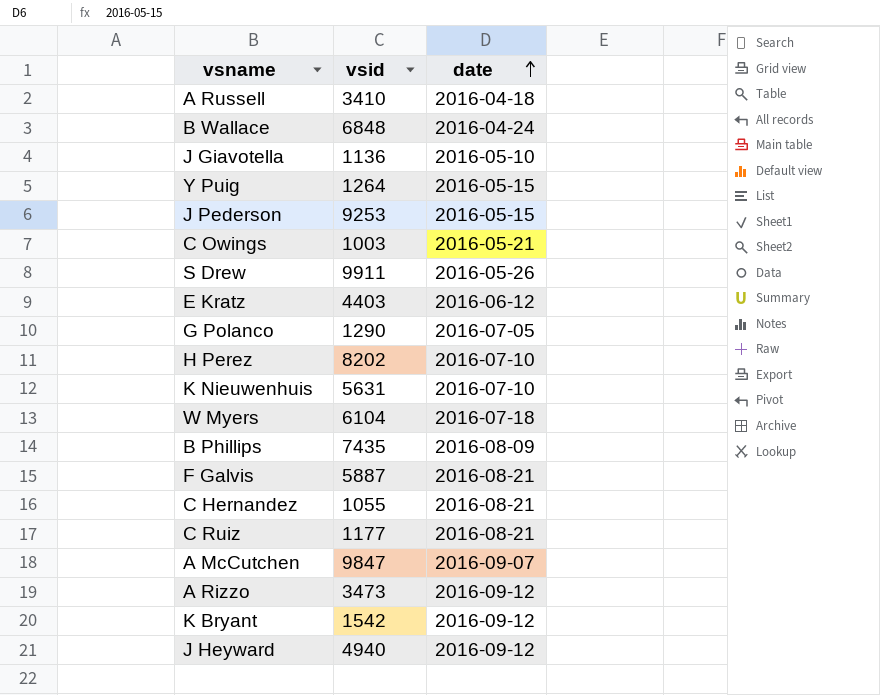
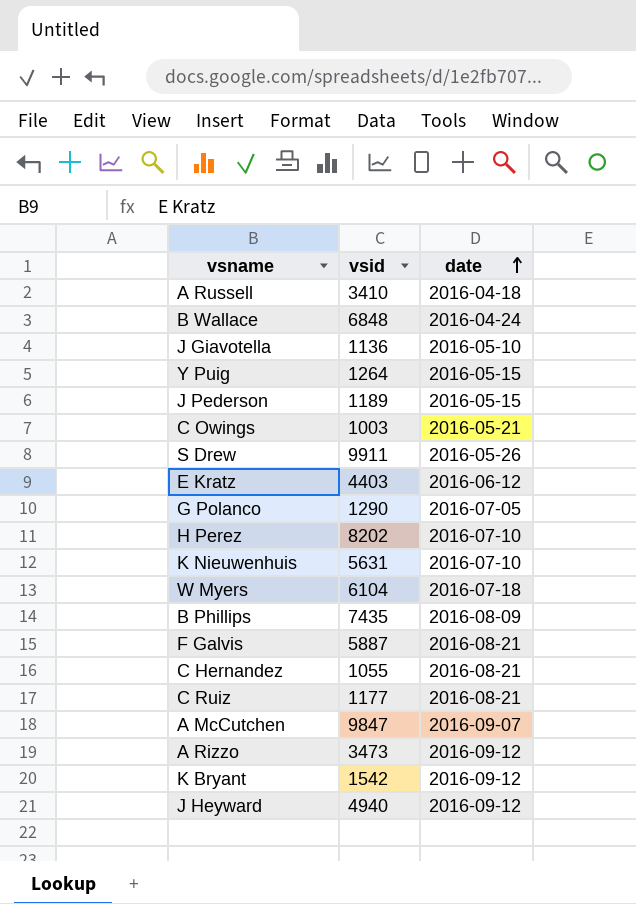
J Pederson | vsid: 9253 -> 1189

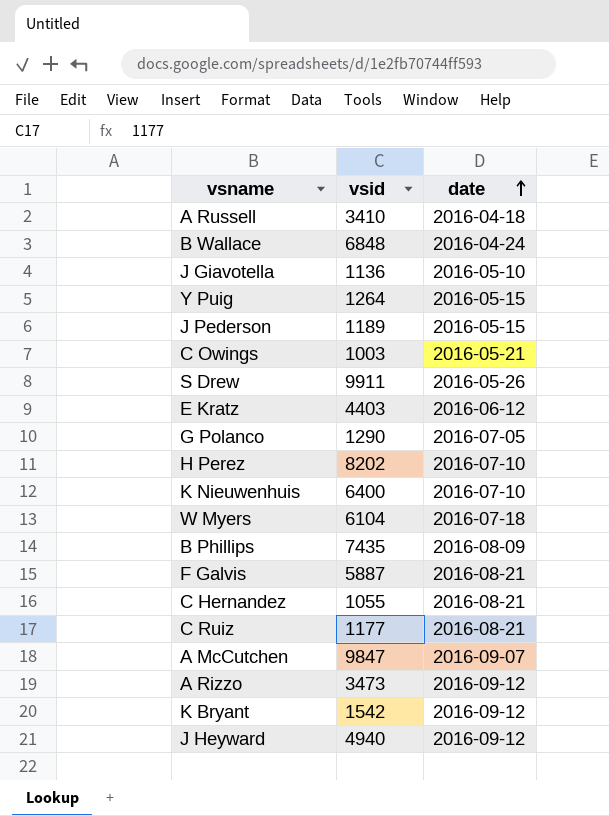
K Nieuwenhuis | vsid: 5631 -> 6400

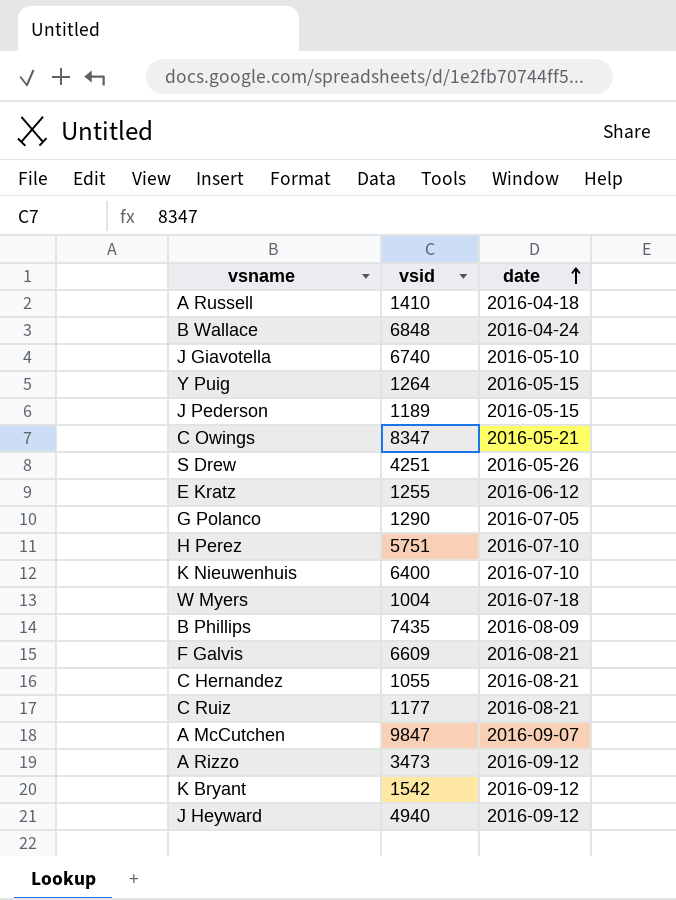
A Russell | vsid: 3410 -> 1410
J Giavotella | vsid: 1136 -> 6740
C Owings | vsid: 1003 -> 8347
S Drew | vsid: 9911 -> 4251
E Kratz | vsid: 4403 -> 1255
H Perez | vsid: 8202 -> 5751
W Myers | vsid: 6104 -> 1004
F Galvis | vsid: 5887 -> 6609

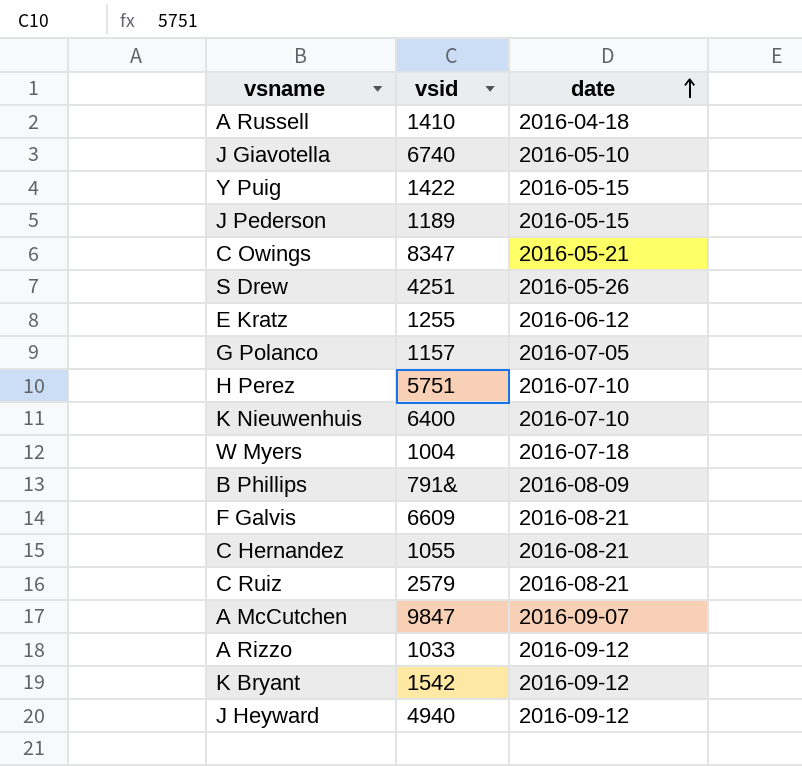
row B Wallace: 6848 | 2016-04-24 -> none
Y Puig | vsid: 1264 -> 1422
G Polanco | vsid: 1290 -> 1157
B Phillips | vsid: 7435 -> 791&
C Ruiz | vsid: 1177 -> 2579
A Rizzo | vsid: 3473 -> 1033

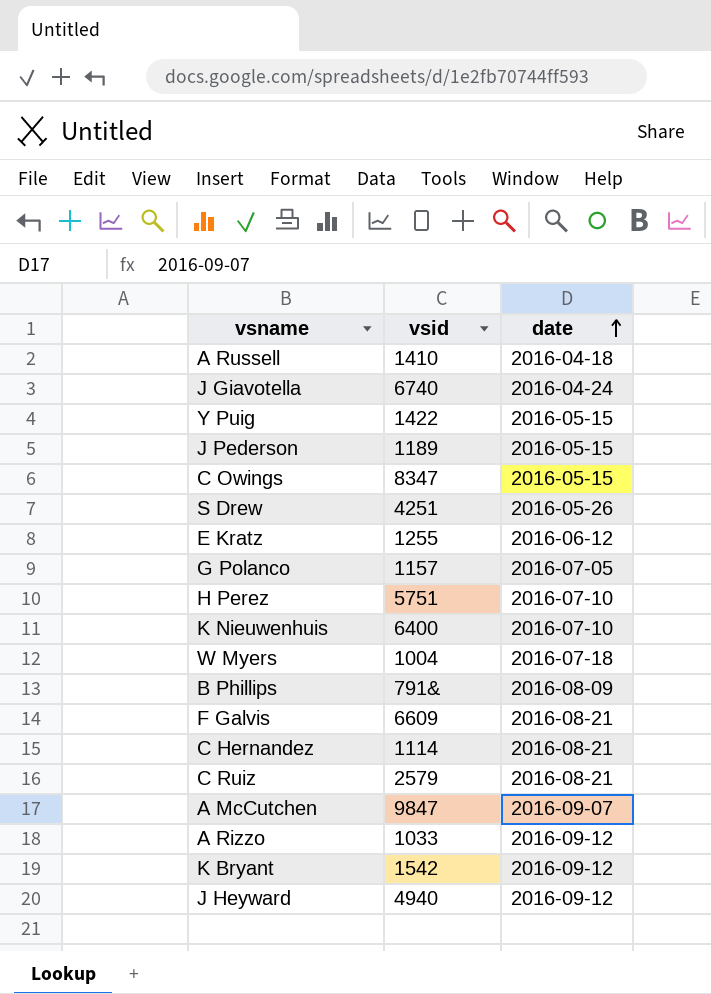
J Giavotella | date: 2016-05-10 -> 2016-04-24
C Owings | date: 2016-05-21 -> 2016-05-15
C Hernandez | vsid: 1055 -> 1114

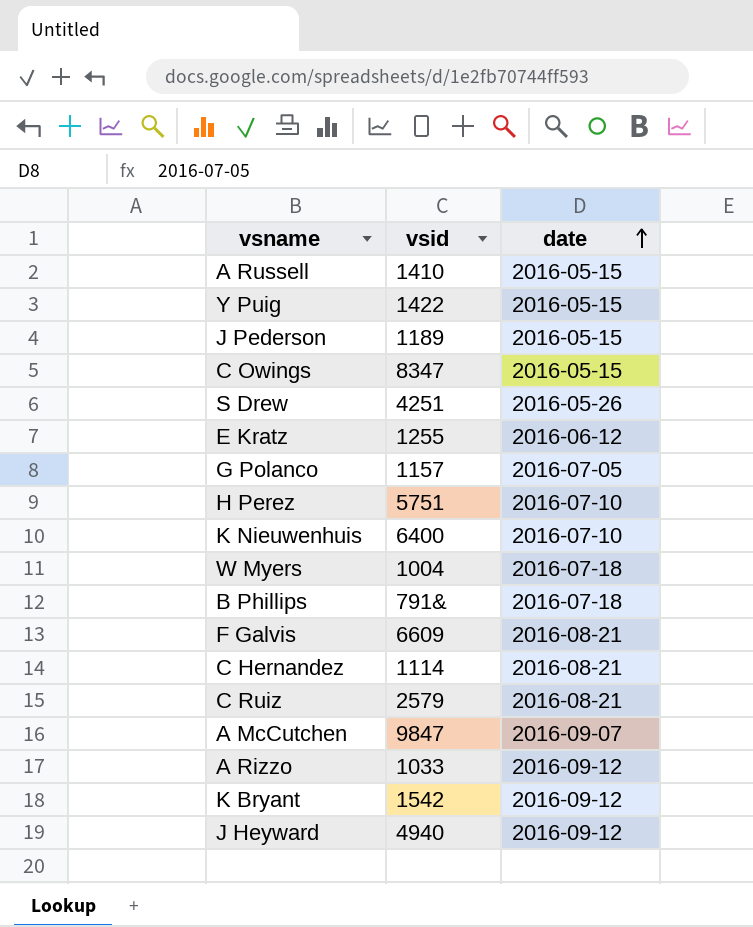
row J Giavotella: 6740 | 2016-04-24 -> none
A Russell | date: 2016-04-18 -> 2016-05-15
B Phillips | date: 2016-08-09 -> 2016-07-18

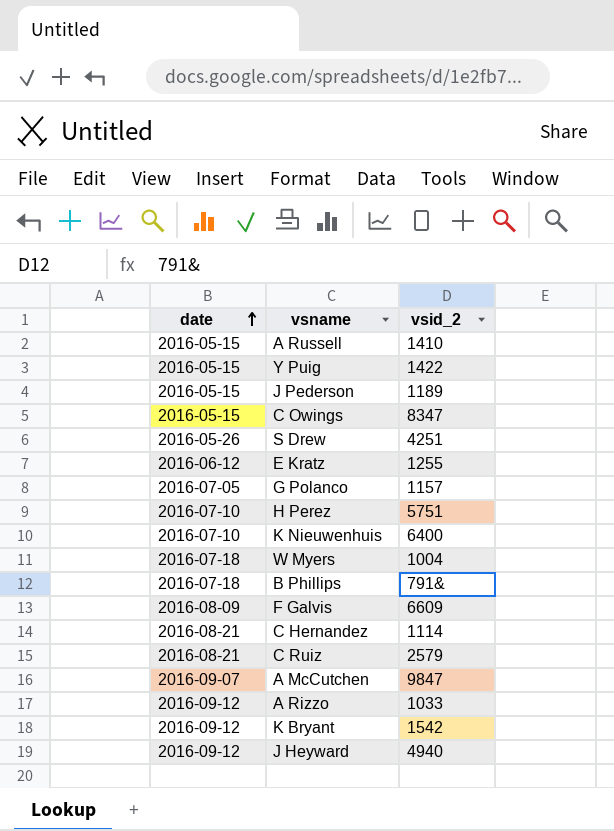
column date | position: 3 -> 1
column name: vsid -> vsid_2
F Galvis | date: 2016-08-21 -> 2016-08-09

